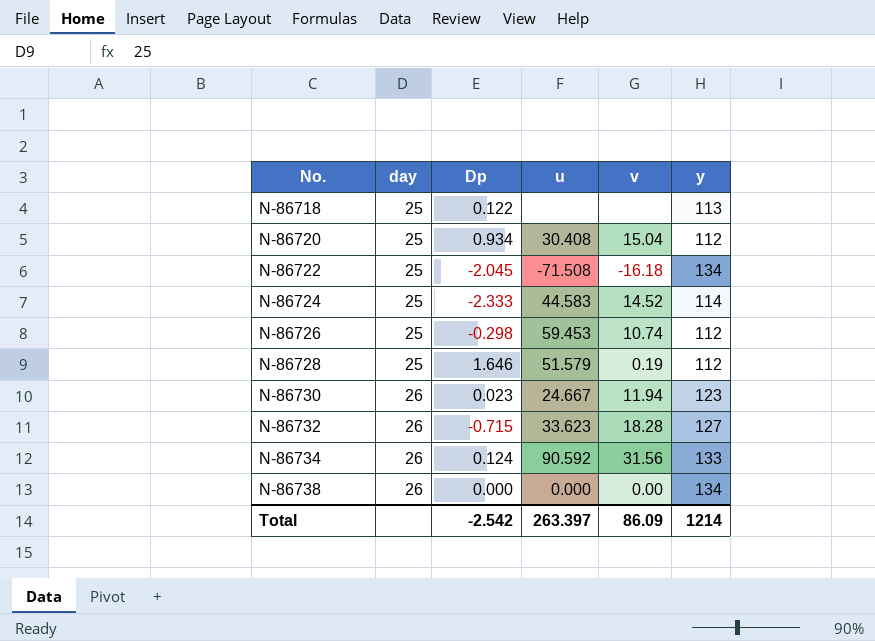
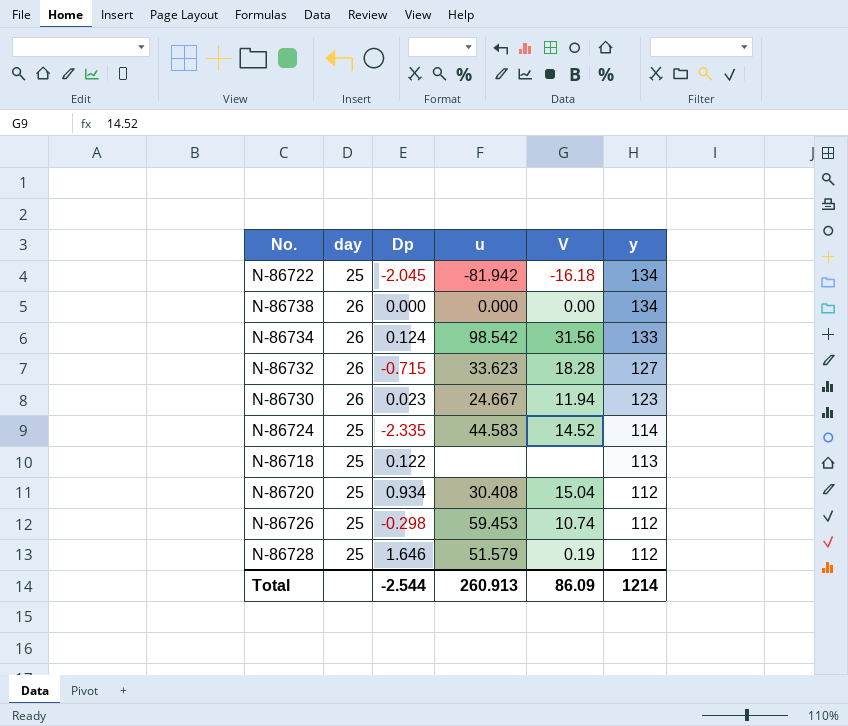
row order: No. ascending -> y descending
column name: v -> V
N-86722 | u: -71.508 -> -81.942
N-86734 | u: 90.592 -> 98.542
N-86724 | Dp: -2.333 -> -2.335
Total | Dp: -2.542 -> -2.544
Total | u: 263.397 -> 260.913

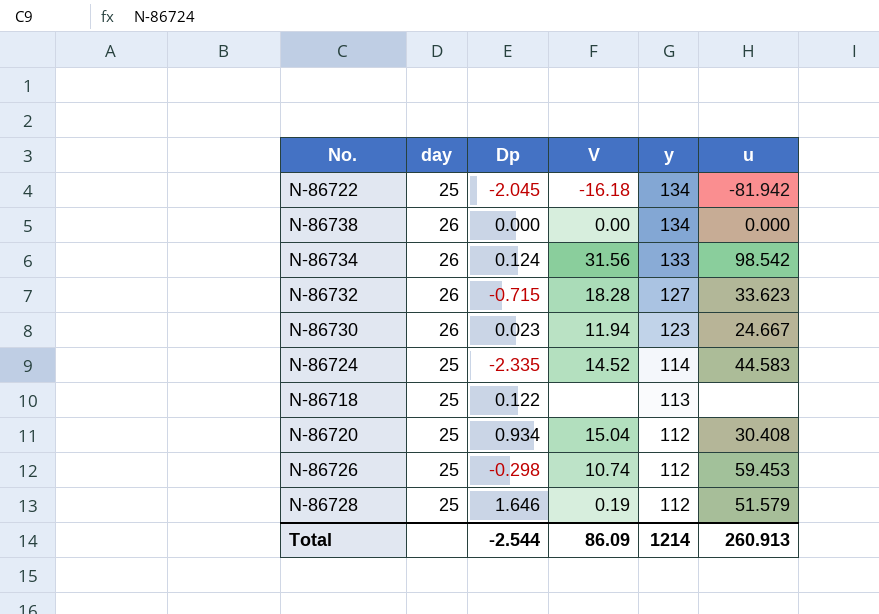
column u | position: 4 -> 6

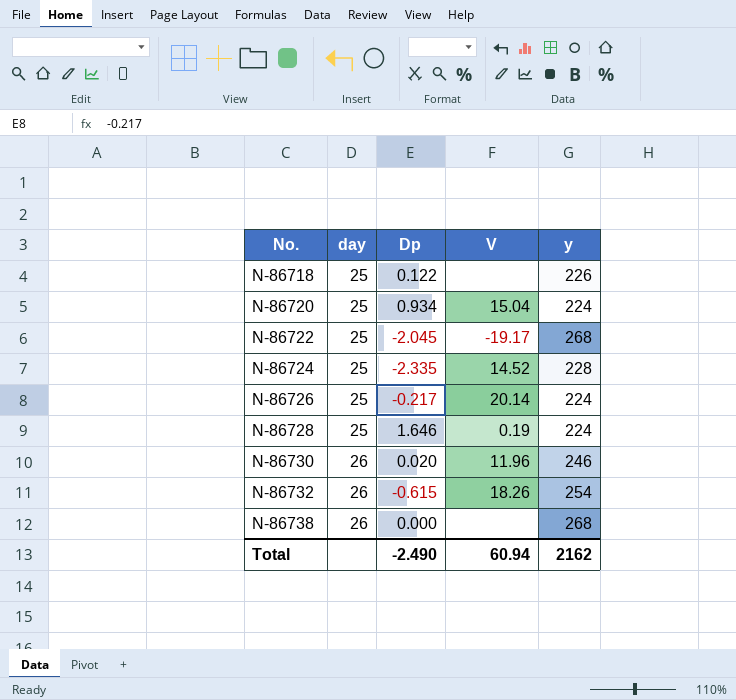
row order: y descending -> No. ascending
column u | position: 6 -> none
row N-86734: 26 | 0.124 | 31.56 | 133 | 98.542 -> none
N-86718 | y: 113 -> 226
N-86720 | y: 112 -> 224
N-86722 | V: -16.18 -> -19.17
N-86722 | y: 134 -> 268
N-86724 | y: 114 -> 228
N-86726 | Dp: -0.298 -> -0.217
N-86726 | V: 10.74 -> 20.14
N-86726 | y: 112 -> 224
N-86728 | y: 112 -> 224
N-86730 | Dp: 0.023 -> 0.020
N-86730 | V: 11.94 -> 11.96
N-86730 | y: 123 -> 246
N-86732 | Dp: -0.715 -> -0.615
N-86732 | V: 18.28 -> 18.26
N-86732 | y: 127 -> 254
N-86738 | V: 0.00 -> none
N-86738 | y: 134 -> 268
Total | Dp: -2.544 -> -2.490
Total | V: 86.09 -> 60.94
Total | y: 1214 -> 2162

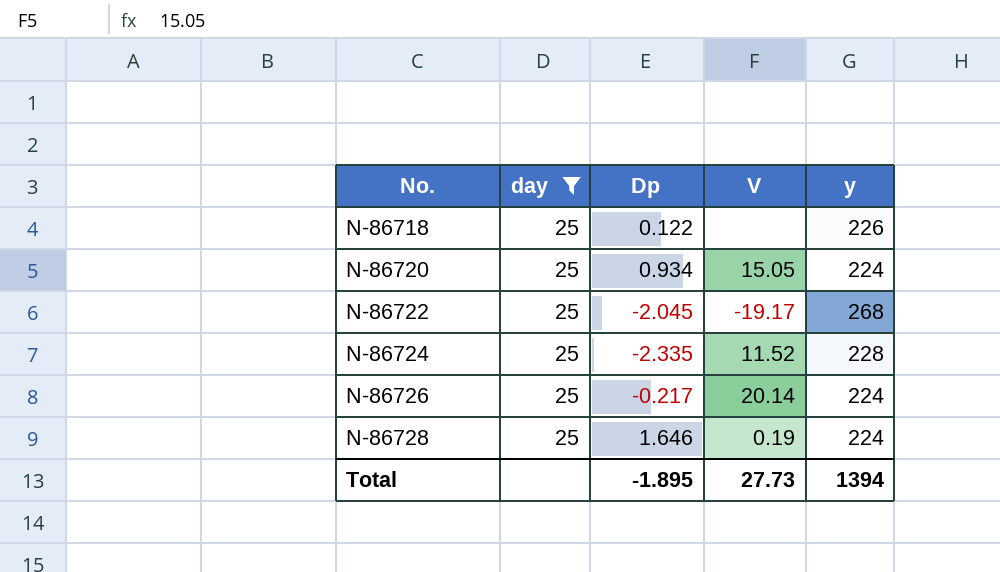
filter: none -> day = 25
N-86720 | V: 15.04 -> 15.05
N-86724 | V: 14.52 -> 11.52
Total | Dp: -2.490 -> -1.895
Total | V: 60.94 -> 27.73
Total | y: 2162 -> 1394

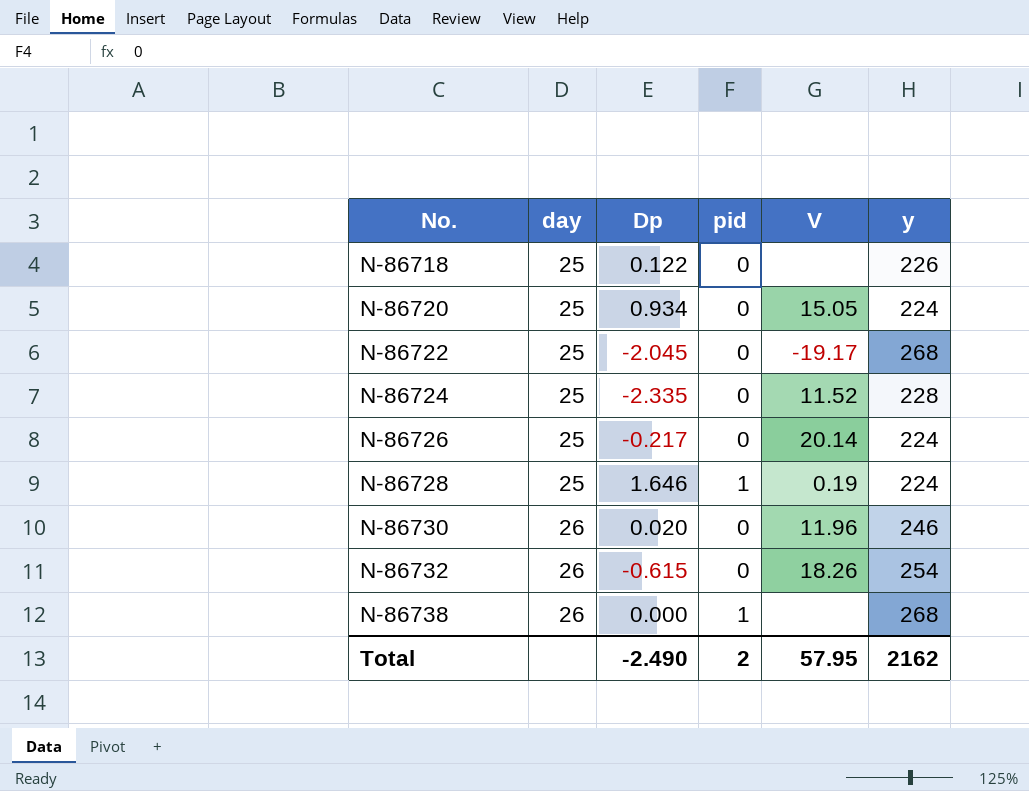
filter: day = 25 -> none
column pid | position: none -> 4
Total | Dp: -1.895 -> -2.490
Total | V: 27.73 -> 57.95
Total | y: 1394 -> 2162

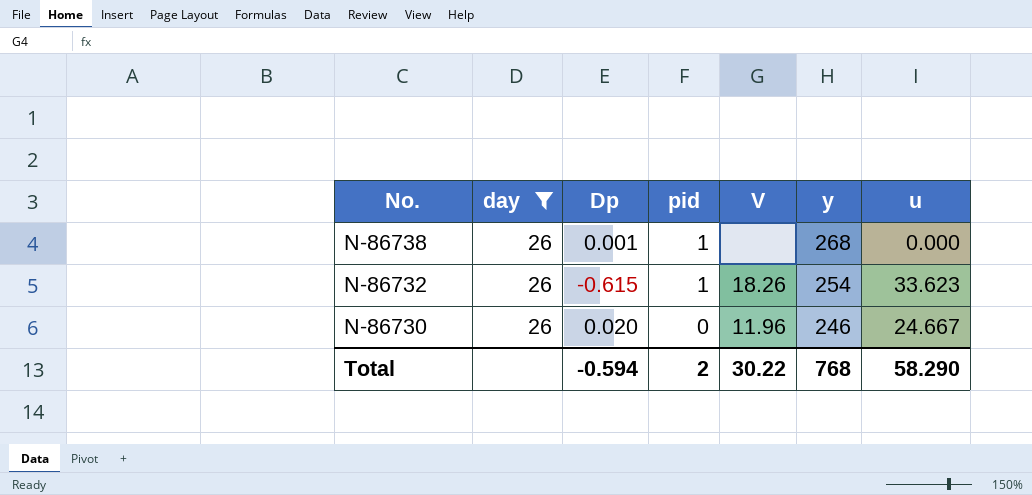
filter: none -> day = 26
row order: No. ascending -> No. descending
column u | position: none -> 7
N-86738 | Dp: 0.000 -> 0.001
N-86732 | pid: 0 -> 1
Total | Dp: -2.490 -> -0.594
Total | V: 57.95 -> 30.22
Total | y: 2162 -> 768

